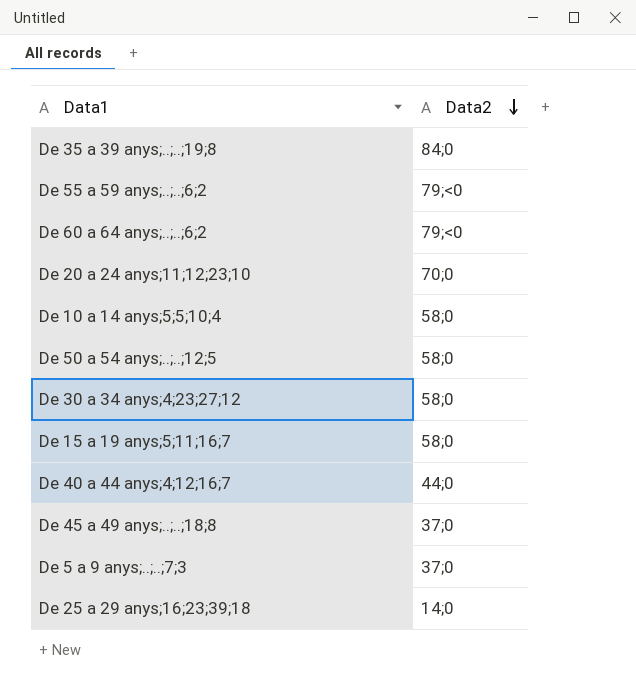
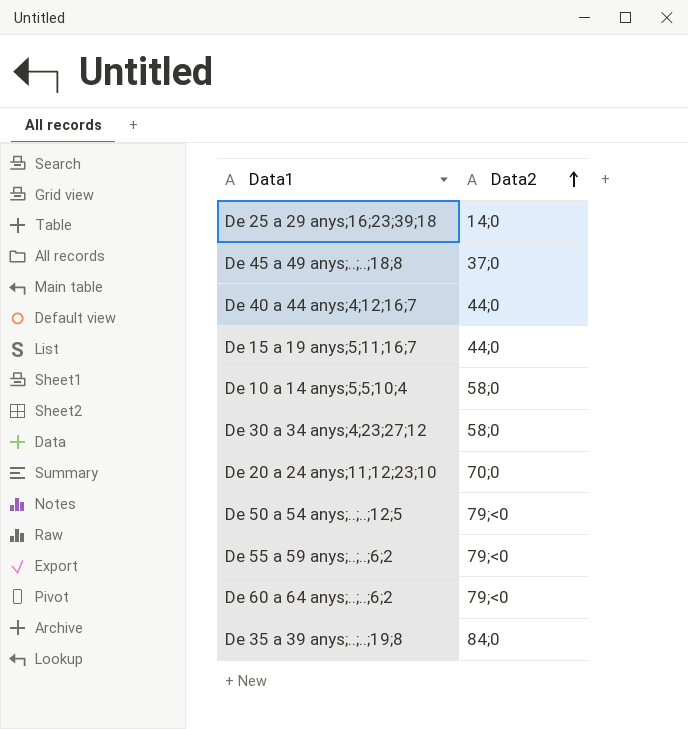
row order: Data2 descending -> Data2 ascending
row De 5 a 9 anys;..;..;7;3: 37;0 -> none
De 15 a 19 anys;5;11;16;7 | Data2: 58;0 -> 44;0
De 50 a 54 anys;..;..;12;5 | Data2: 58;0 -> 79;<0

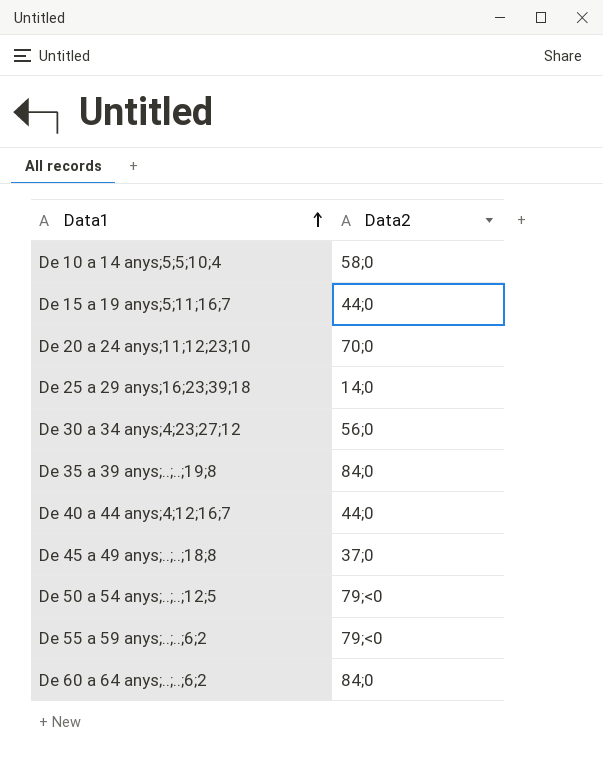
row order: Data2 ascending -> Data1 ascending
De 30 a 34 anys;4;23;27;12 | Data2: 58;0 -> 56;0
De 60 a 64 anys;..;..;6;2 | Data2: 79;<0 -> 84;0

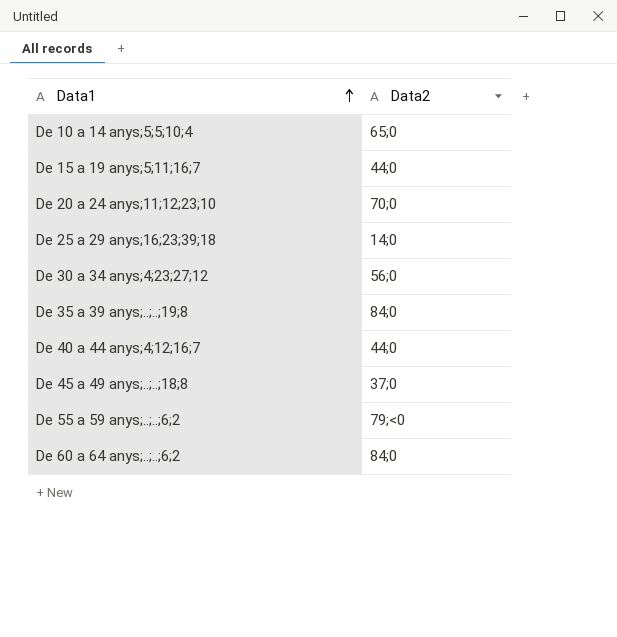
row De 50 a 54 anys;..;..;12;5: 79;<0 -> none
De 10 a 14 anys;5;5;10;4 | Data2: 58;0 -> 65;0

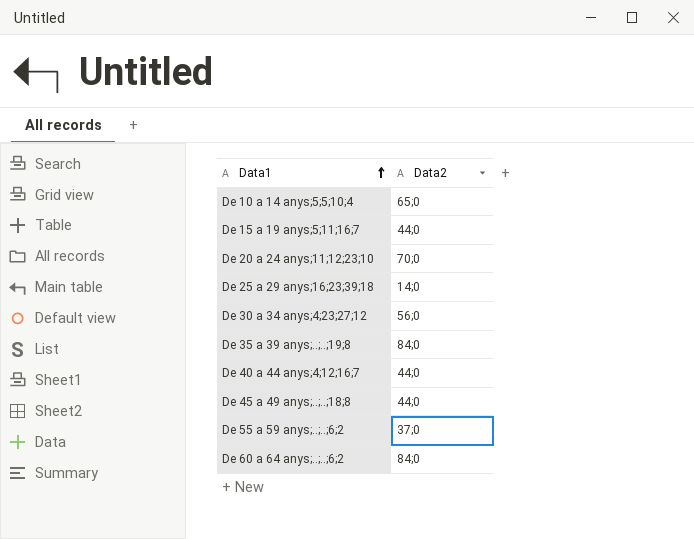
De 45 a 49 anys;..;..;18;8 | Data2: 37;0 -> 44;0
De 55 a 59 anys;..;..;6;2 | Data2: 79;<0 -> 37;0

